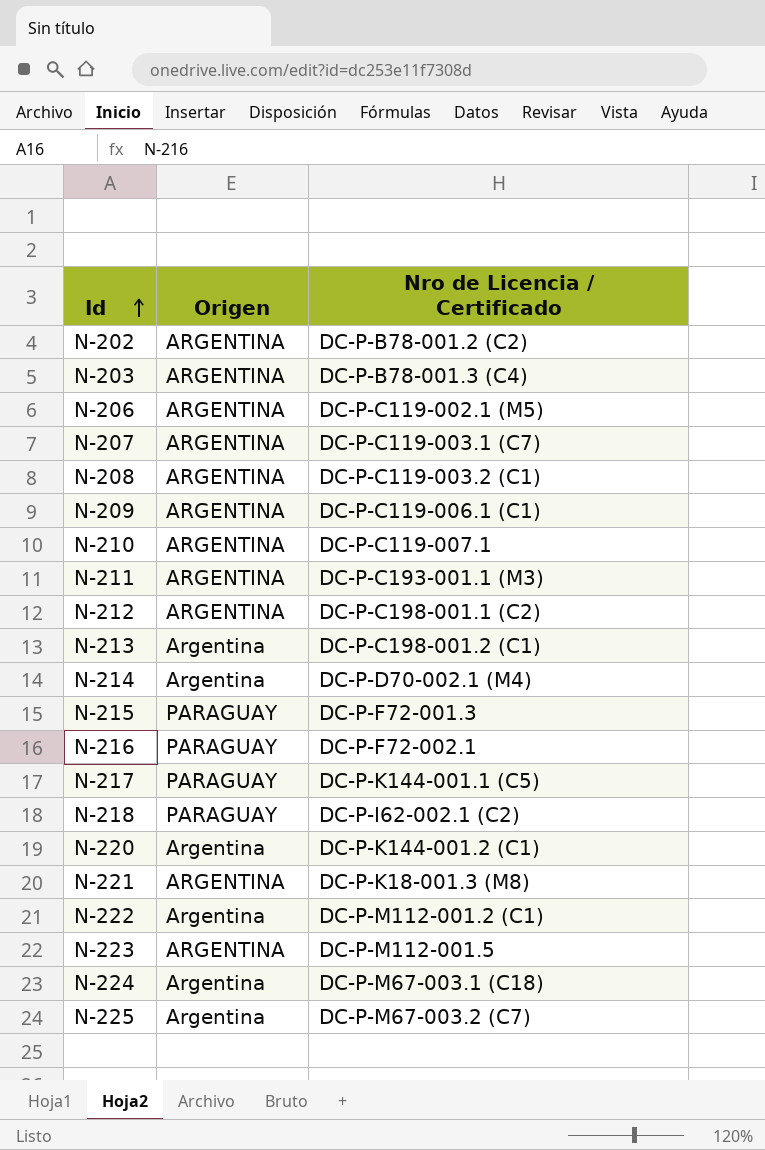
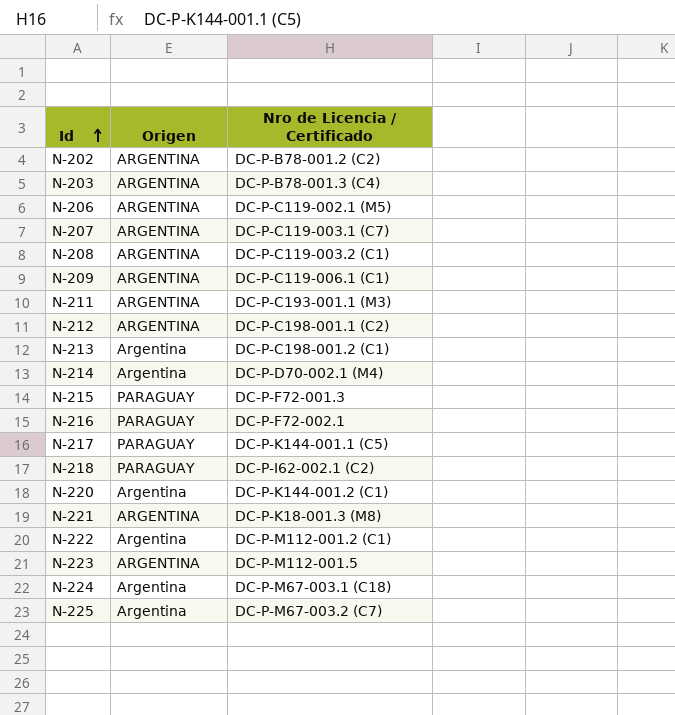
row N-210: ARGENTINA | DC-P-C119-007.1 -> none

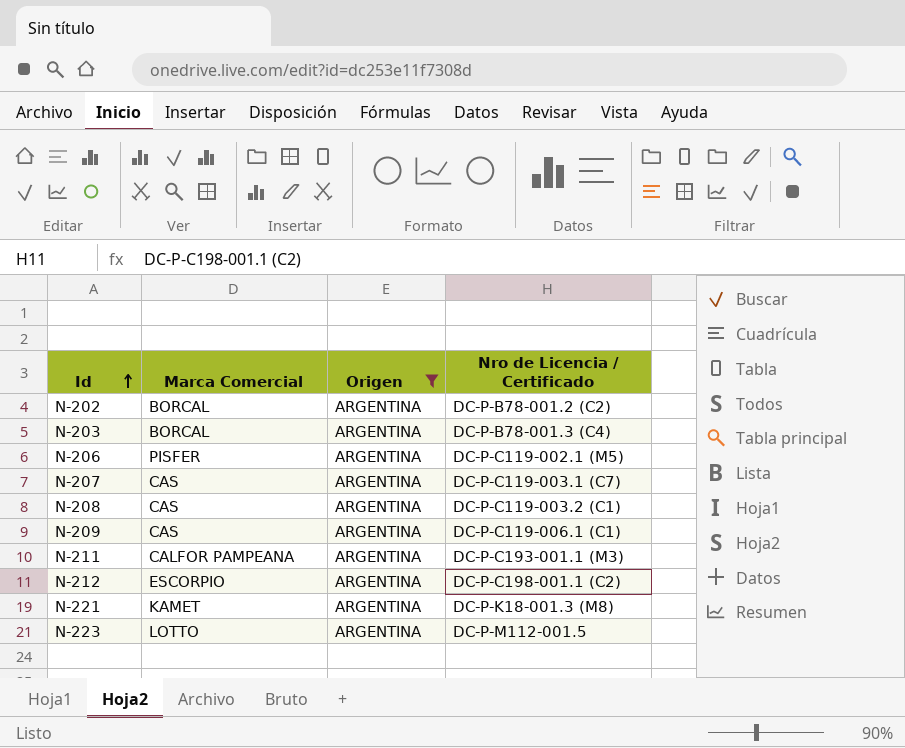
filter: none -> Origen = ARGENTINA
column Marca Comercial | position: none -> 2

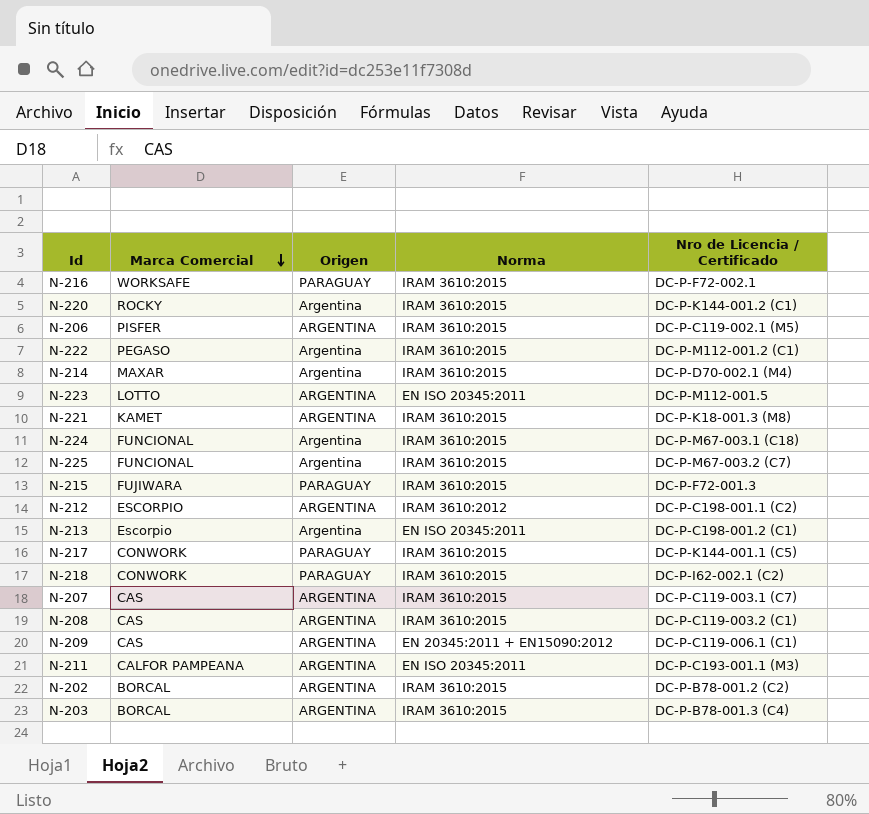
filter: Origen = ARGENTINA -> none
row order: Id ascending -> Marca Comercial descending
column Norma | position: none -> 4

